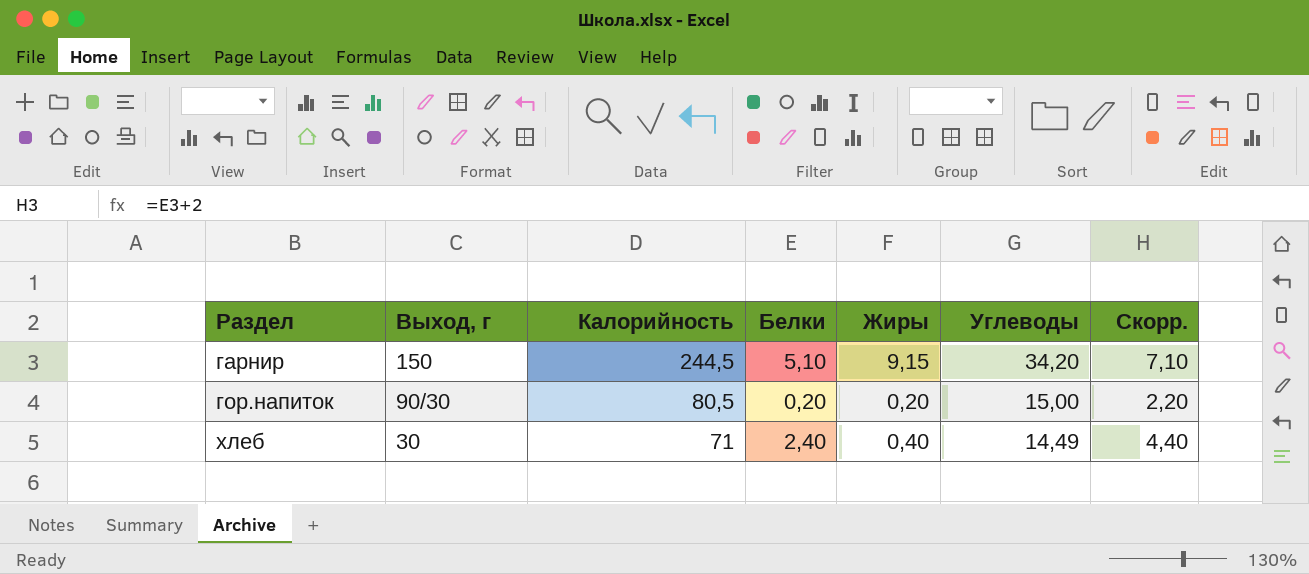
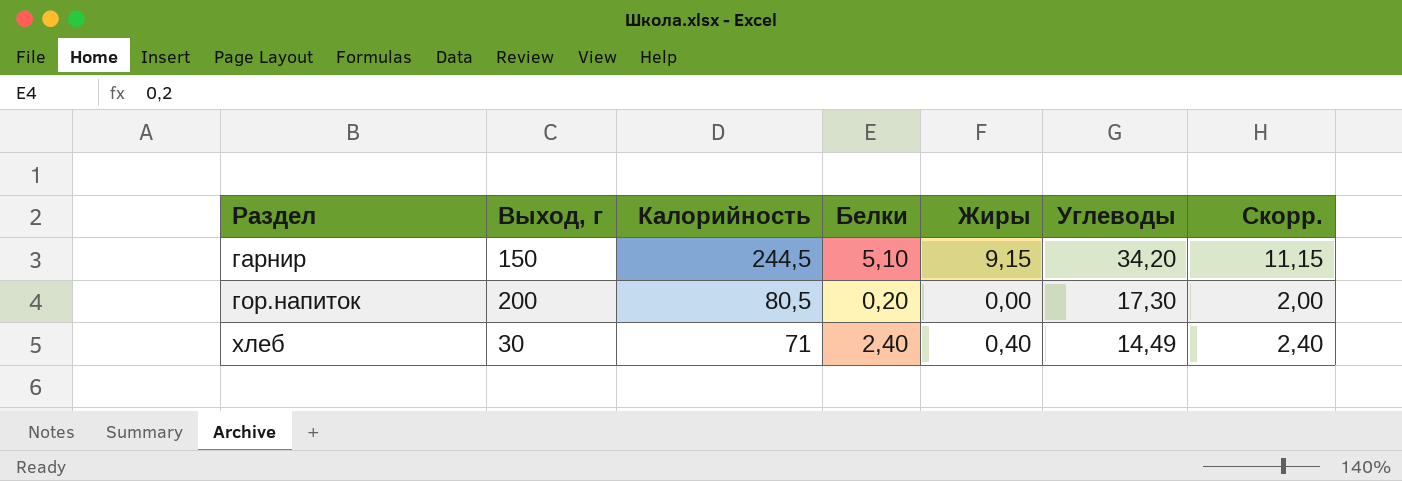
column Скорр. | formula: [Белки] + 2 -> [Жиры] + 2
гор.напиток | Выход, г: 90/30 -> 200
гор.напиток | Жиры: 0,20 -> 0,00
гор.напиток | Углеводы: 15,00 -> 17,30

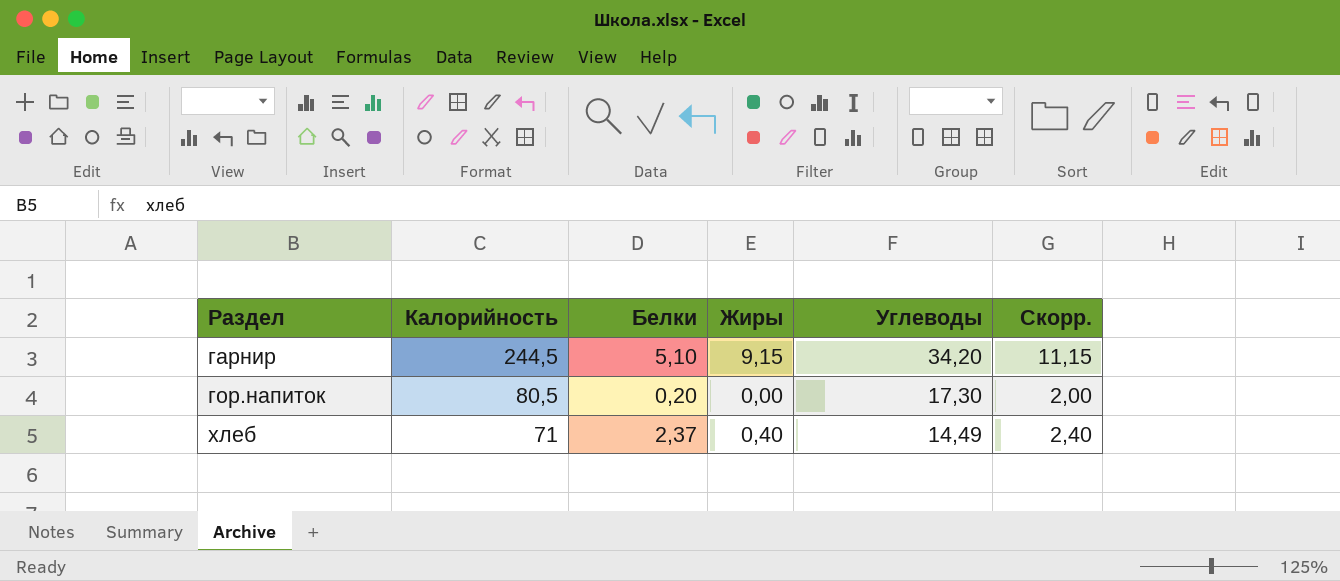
column Выход, г | position: 2 -> none
хлеб | Белки: 2,40 -> 2,37

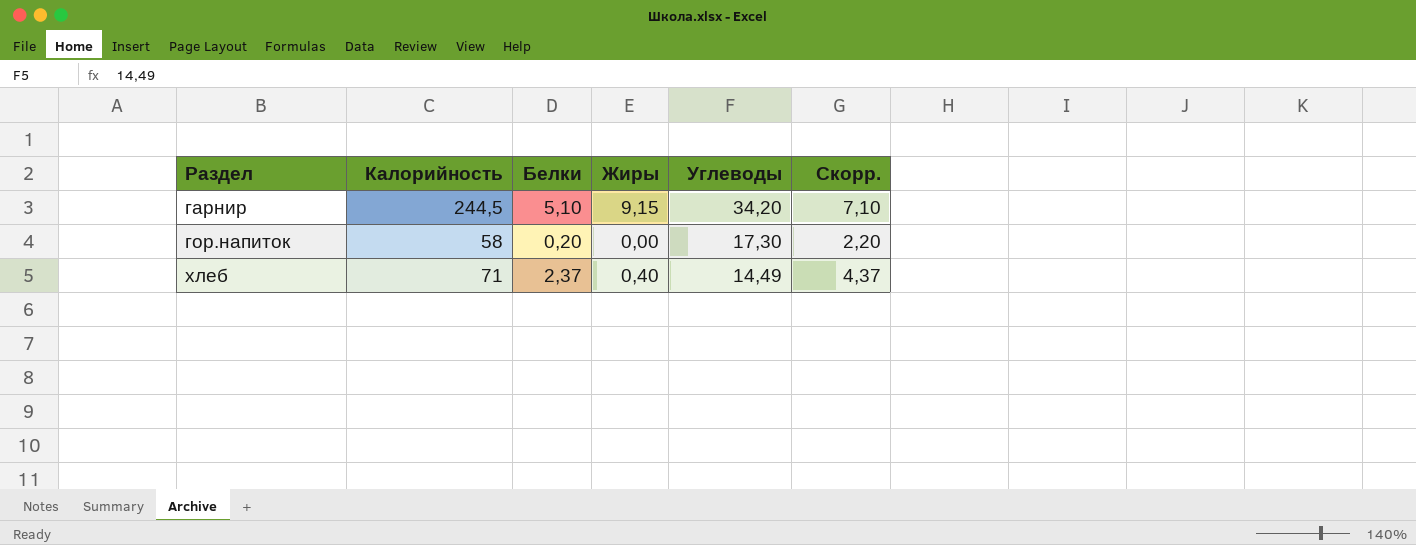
column Скорр. | formula: [Жиры] + 2 -> [Белки] + 2
гор.напиток | Калорийность: 80,5 -> 58

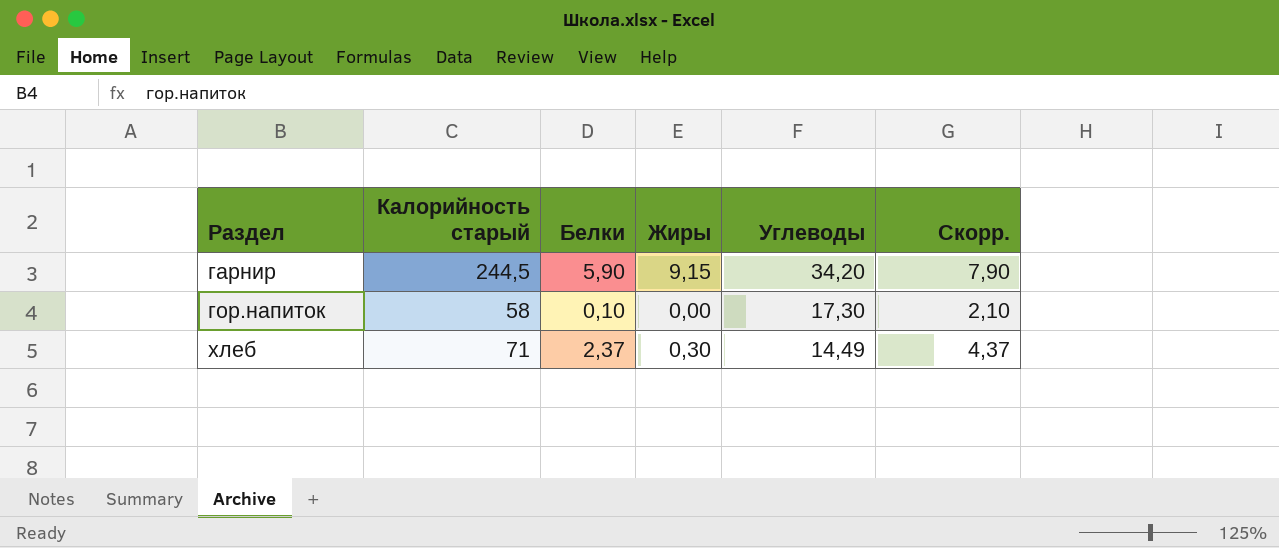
column name: Калорийность -> Калорийность старый
гарнир | Белки: 5,10 -> 5,90
гарнир | Скорр.: 7,10 -> 7,90
гор.напиток | Белки: 0,20 -> 0,10
гор.напиток | Скорр.: 2,20 -> 2,10
хлеб | Жиры: 0,40 -> 0,30

